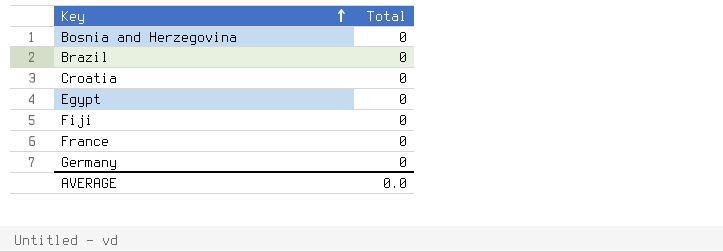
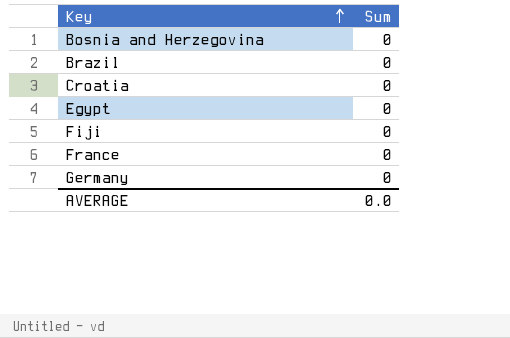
column name: Total -> Sum

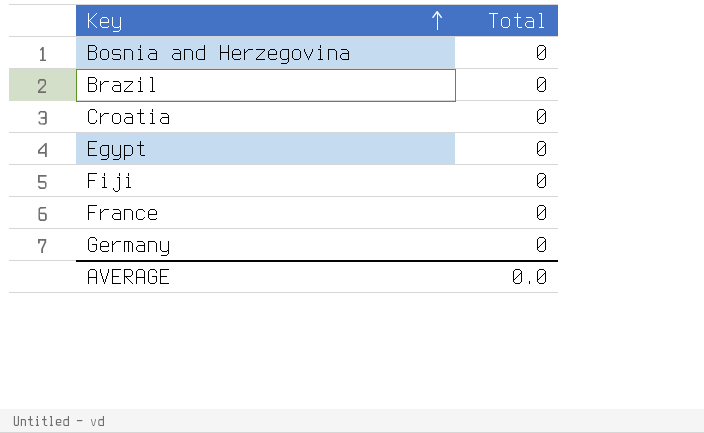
column name: Sum -> Total

